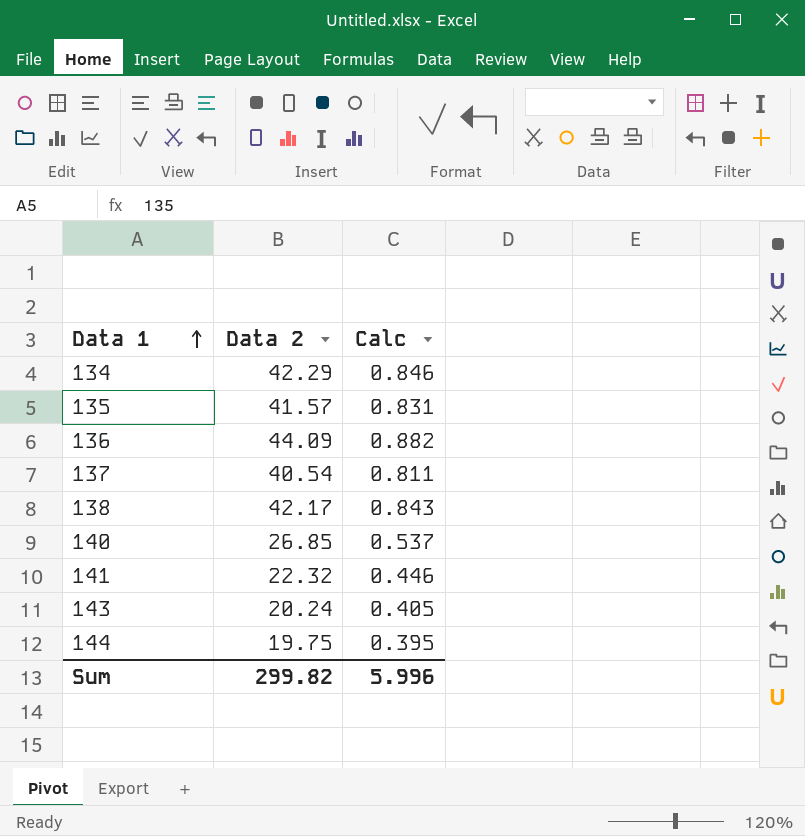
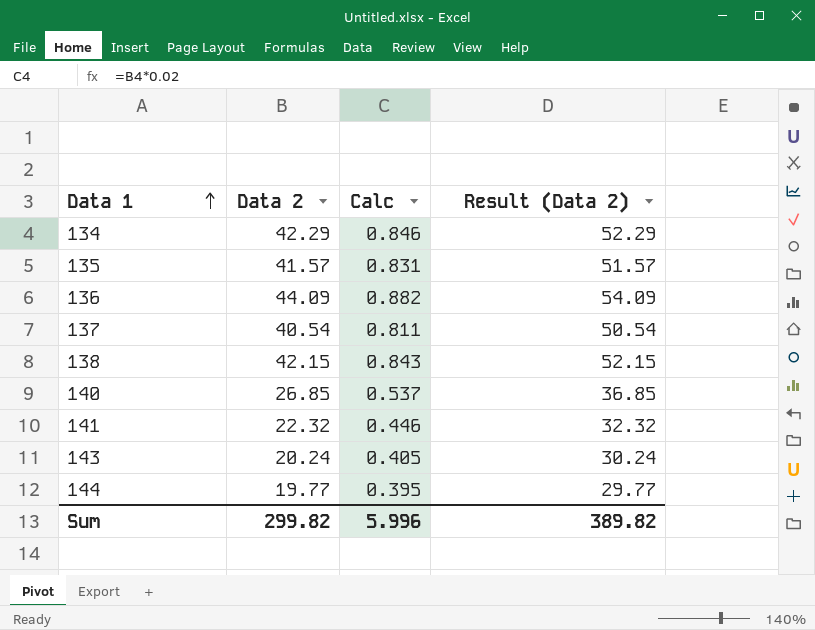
column Result (Data 2) | formula: none -> [Data 2] + 10
138 | Data 2: 42.17 -> 42.15
144 | Data 2: 19.75 -> 19.77

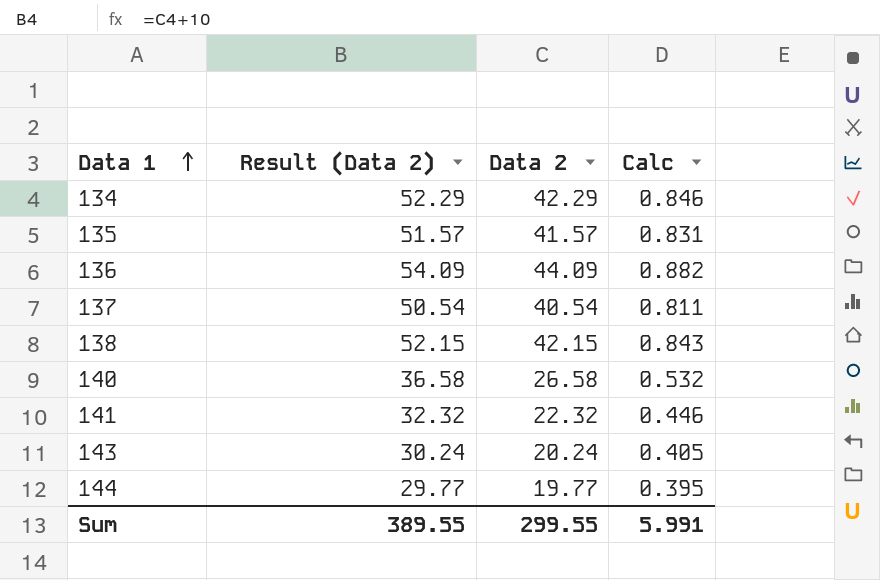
column Result (Data 2) | position: 4 -> 2
140 | Result (Data 2): 36.85 -> 36.58
140 | Data 2: 26.85 -> 26.58
140 | Calc: 0.537 -> 0.532
Sum | Result (Data 2): 389.82 -> 389.55
Sum | Data 2: 299.82 -> 299.55
Sum | Calc: 5.996 -> 5.991

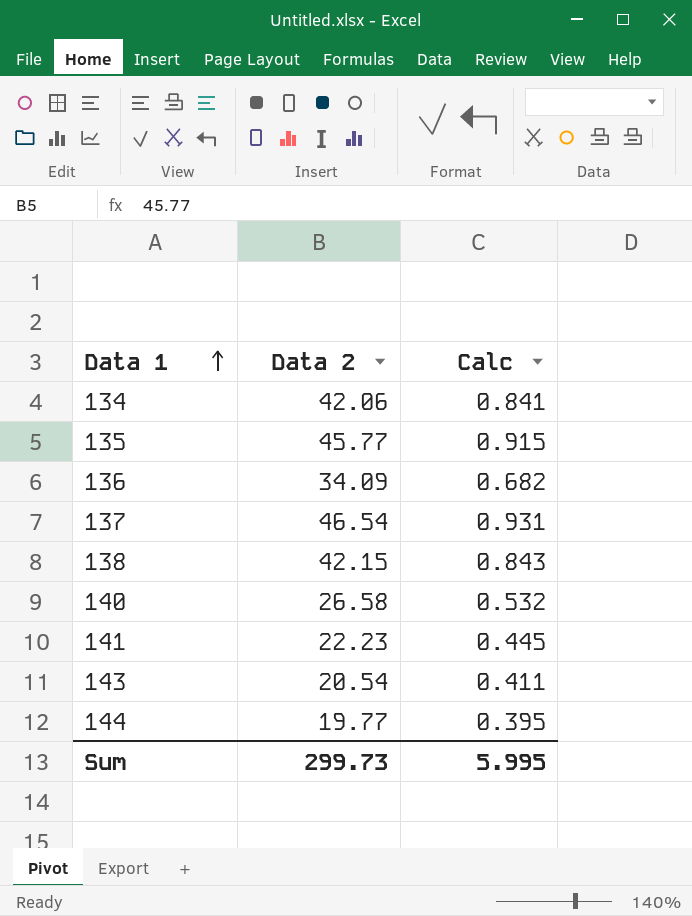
column Result (Data 2) | formula: [Data 2] + 10 -> none
134 | Data 2: 42.29 -> 42.06
134 | Calc: 0.846 -> 0.841
135 | Data 2: 41.57 -> 45.77
135 | Calc: 0.831 -> 0.915
136 | Data 2: 44.09 -> 34.09
136 | Calc: 0.882 -> 0.682
137 | Data 2: 40.54 -> 46.54
137 | Calc: 0.811 -> 0.931
141 | Data 2: 22.32 -> 22.23
141 | Calc: 0.446 -> 0.445
143 | Data 2: 20.24 -> 20.54
143 | Calc: 0.405 -> 0.411
Sum | Data 2: 299.55 -> 299.73
Sum | Calc: 5.991 -> 5.995

